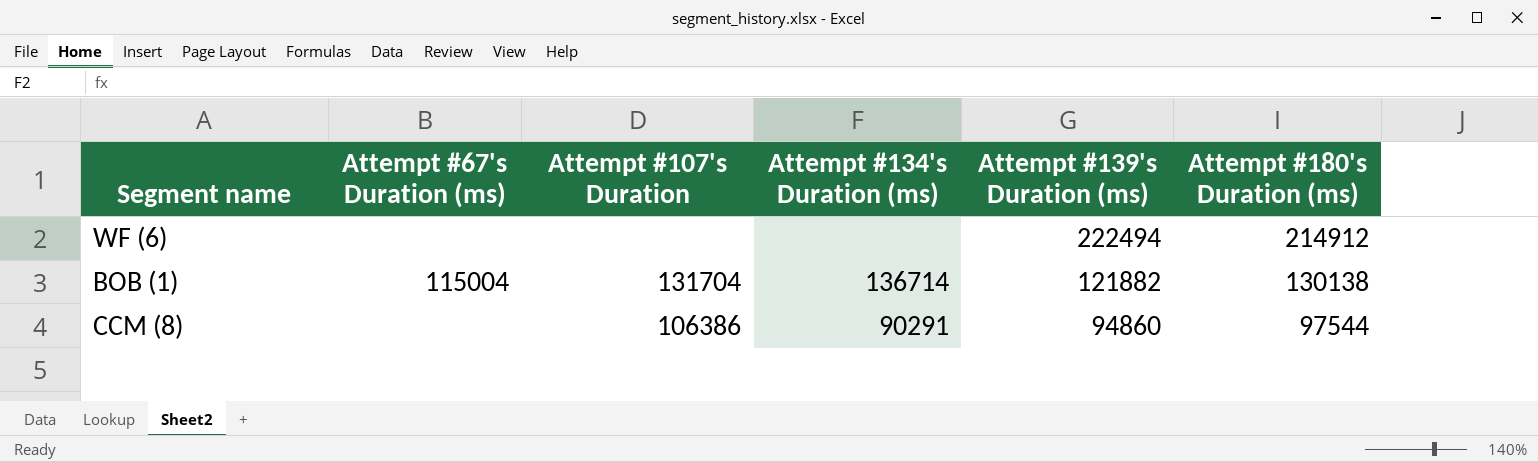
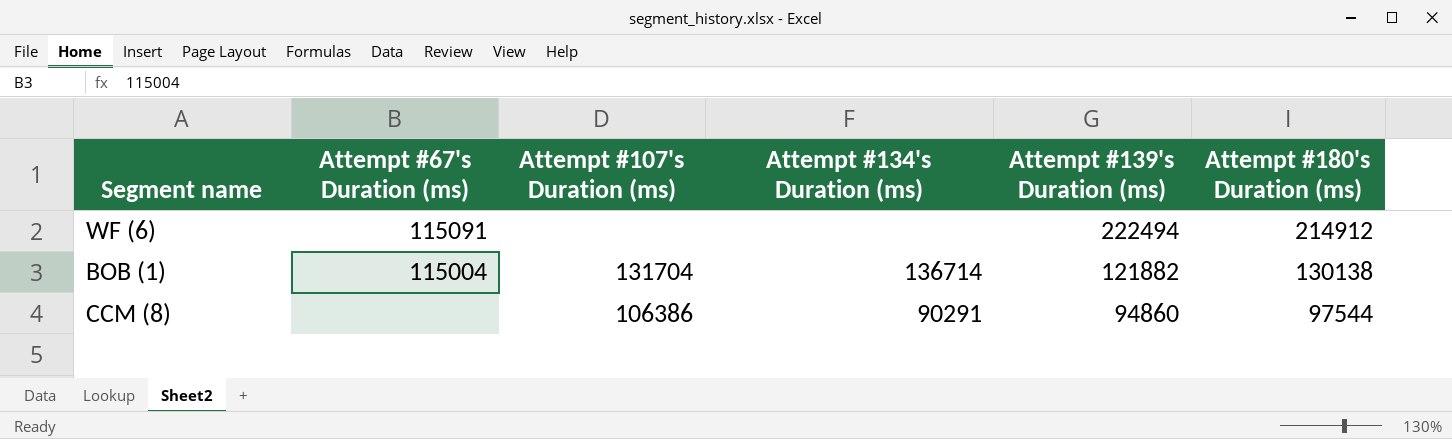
column name: Attempt #107's Duration -> Attempt #107's Duration (ms)
WF (6) | Attempt #67's Duration (ms): none -> 115091

